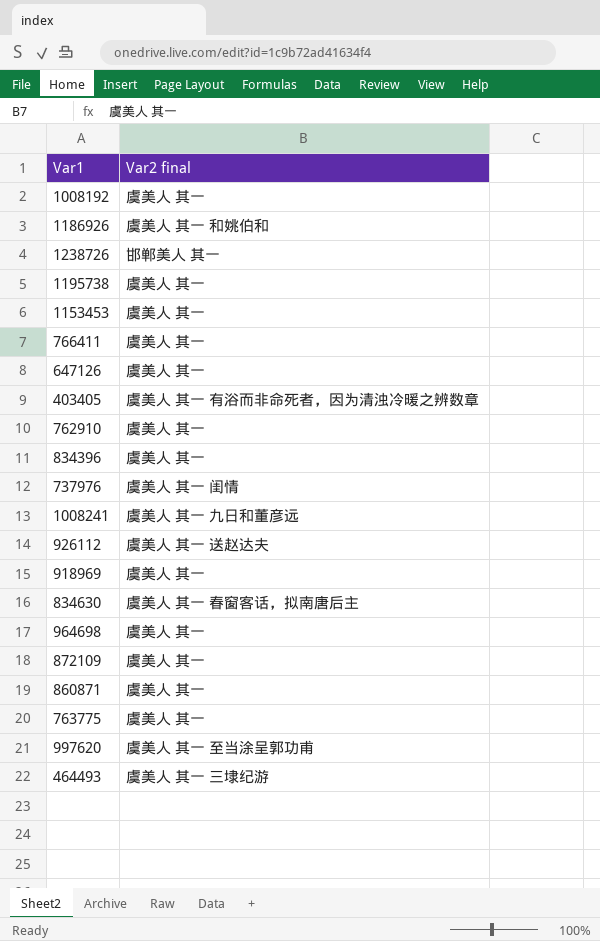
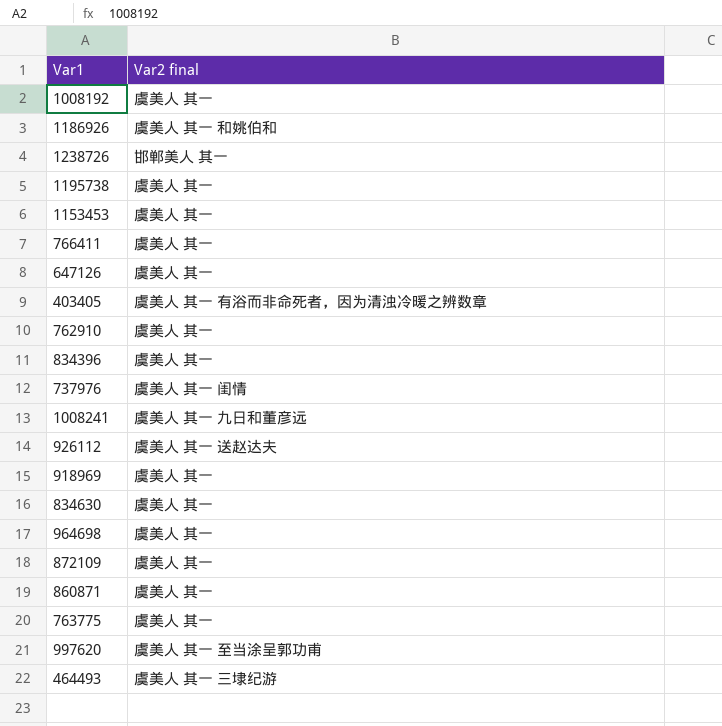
834630 | Var2 final: 虞美人 其一 春窗客话，拟南唐后主 -> 虞美人 其一

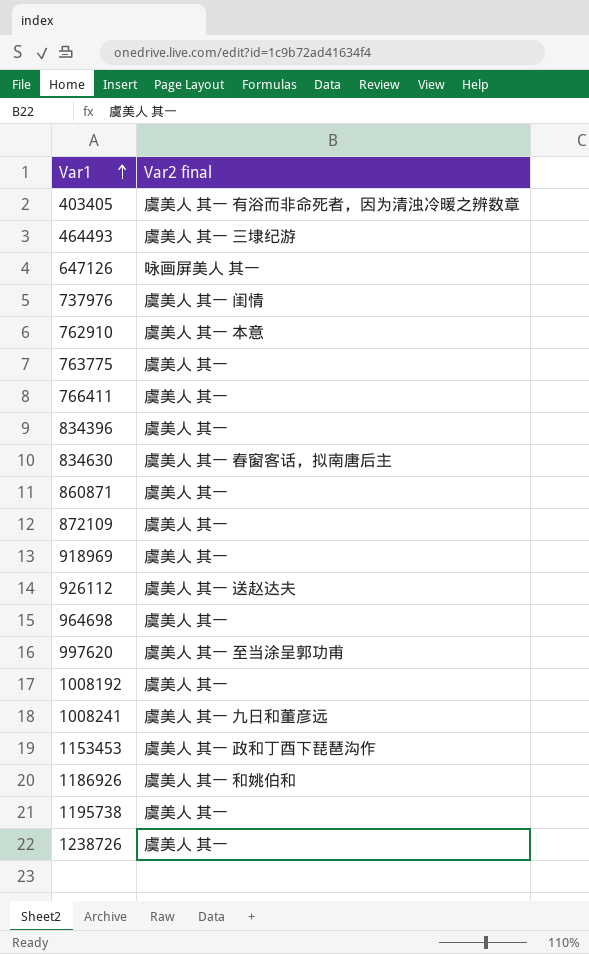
row order: none -> Var1 ascending
647126 | Var2 final: 虞美人 其一 -> 咏画屏美人 其一
762910 | Var2 final: 虞美人 其一 -> 虞美人 其一 本意
834630 | Var2 final: 虞美人 其一 -> 虞美人 其一 春窗客话，拟南唐后主
1153453 | Var2 final: 虞美人 其一 -> 虞美人 其一 政和丁酉下琵琶沟作
1238726 | Var2 final: 邯郸美人 其一 -> 虞美人 其一

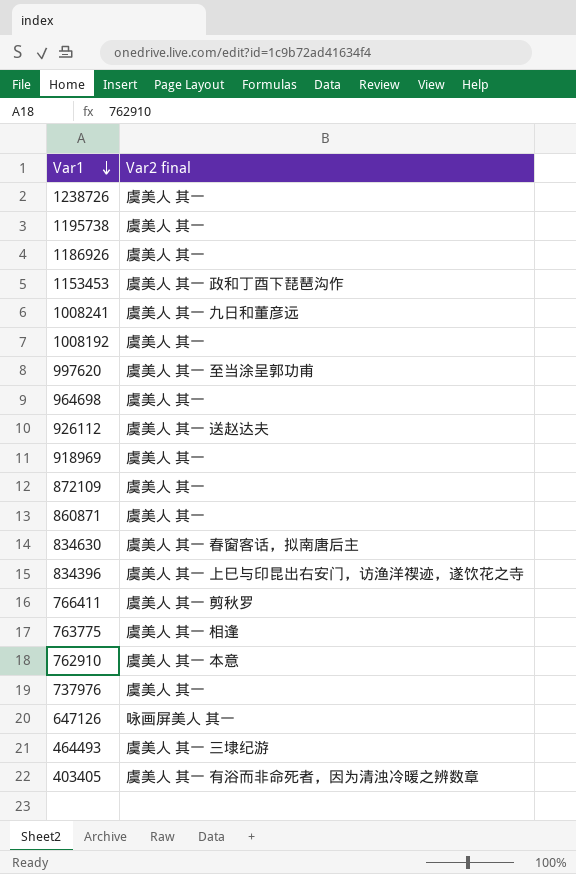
row order: Var1 ascending -> Var1 descending
1186926 | Var2 final: 虞美人 其一 和姚伯和 -> 虞美人 其一
834396 | Var2 final: 虞美人 其一 -> 虞美人 其一 上巳与印昆出右安门，访渔洋禊迹，遂饮花之寺
766411 | Var2 final: 虞美人 其一 -> 虞美人 其一 剪秋罗
763775 | Var2 final: 虞美人 其一 -> 虞美人 其一 相逢
737976 | Var2 final: 虞美人 其一 闺情 -> 虞美人 其一

